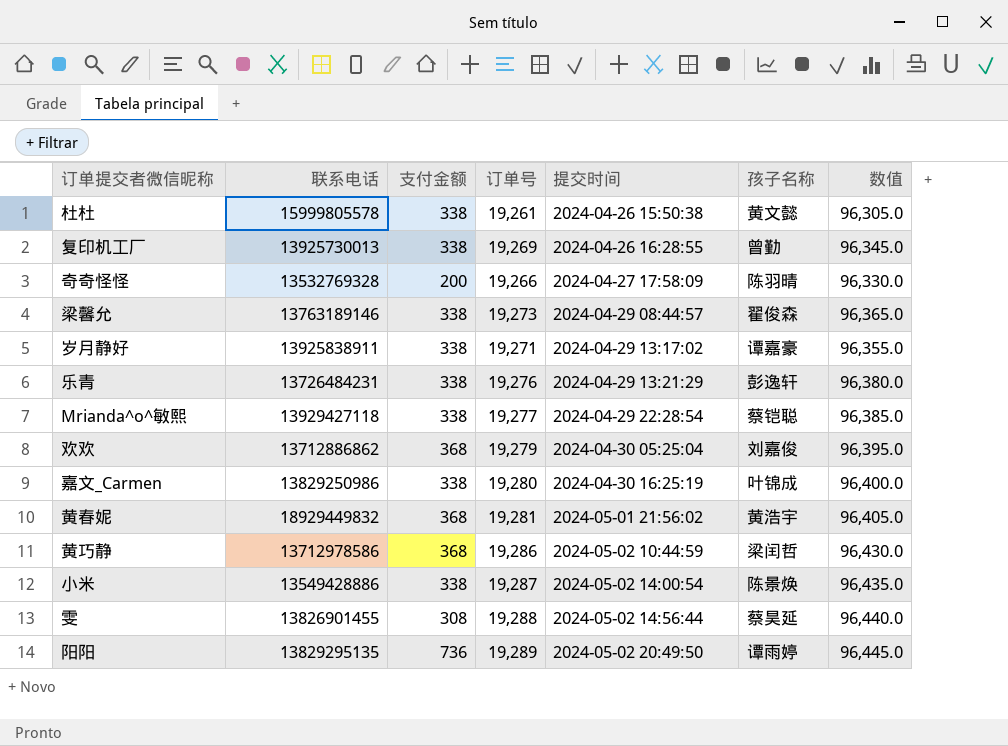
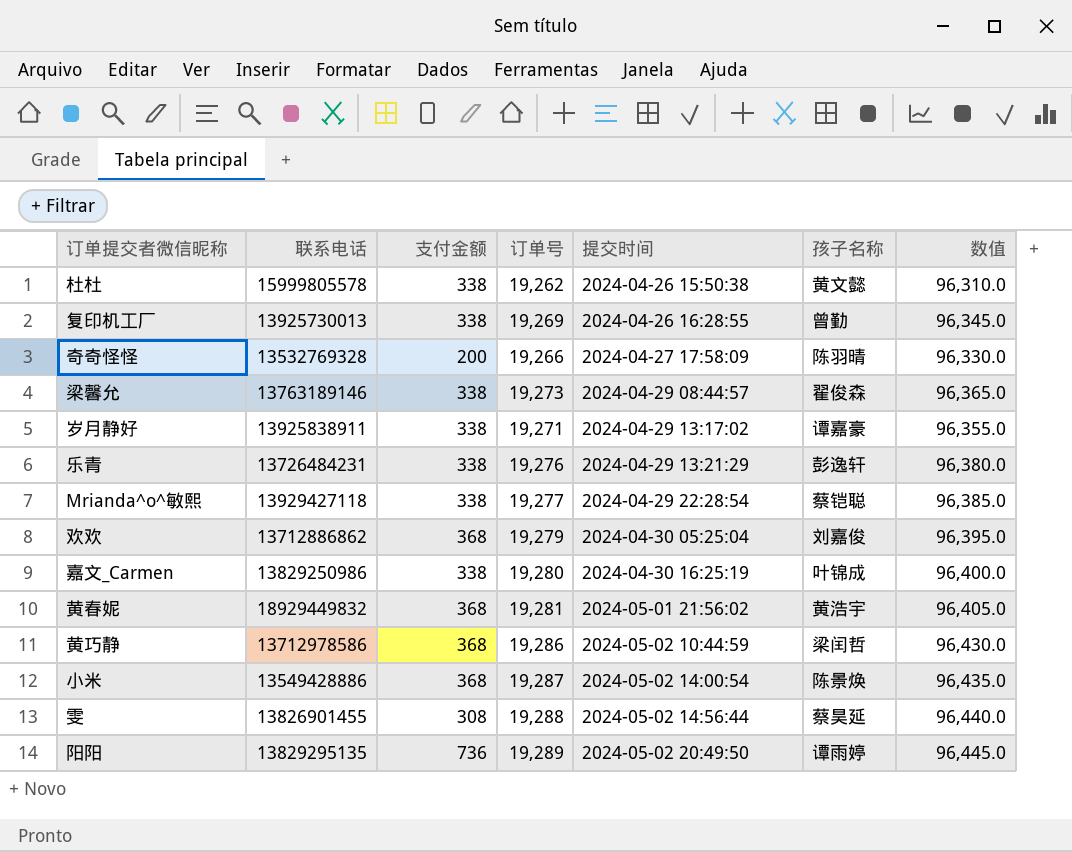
杜杜 | 订单号: 19,261 -> 19,262
杜杜 | 数值: 96,305.0 -> 96,310.0
小米 | 支付金额: 338 -> 368

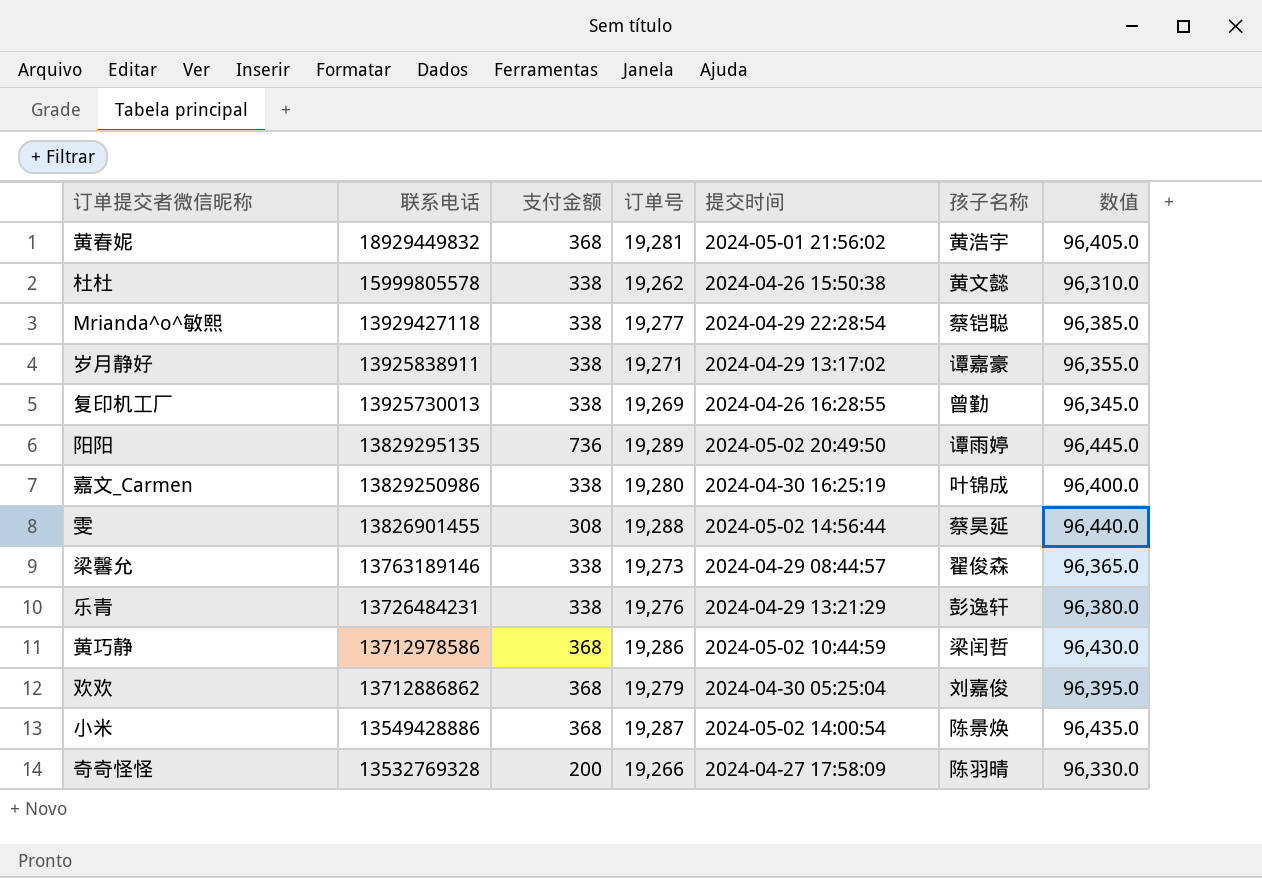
row order: 提交时间 ascending -> 联系电话 descending

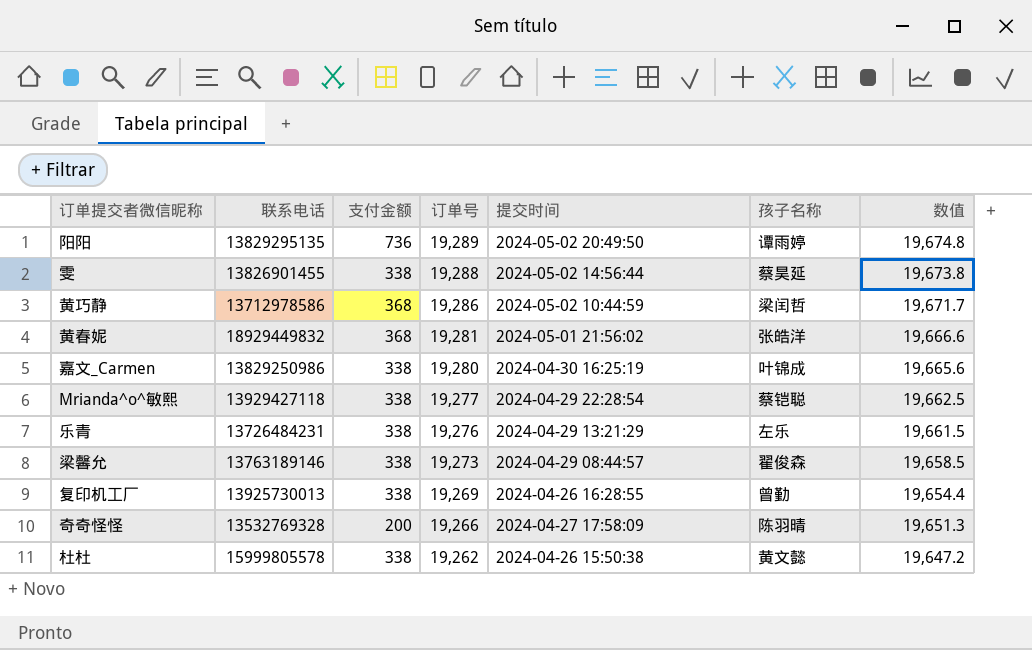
row order: 联系电话 descending -> 订单号 descending
column 数值 | formula: [订单号] * 5 -> [订单号] * 1.02
row 岁月静好: 13925838911 | 338 | 19,271 | 2024-04-29 13:17:02 | 谭嘉豪 | 96,355.0 -> none
row 欢欢: 13712886862 | 368 | 19,279 | 2024-04-30 05:25:04 | 刘嘉俊 | 96,395.0 -> none
row 小米: 13549428886 | 368 | 19,287 | 2024-05-02 14:00:54 | 陈景焕 | 96,435.0 -> none
雯 | 支付金额: 308 -> 338
黄春妮 | 孩子名称: 黄浩宇 -> 张皓洋
乐青 | 孩子名称: 彭逸轩 -> 左乐

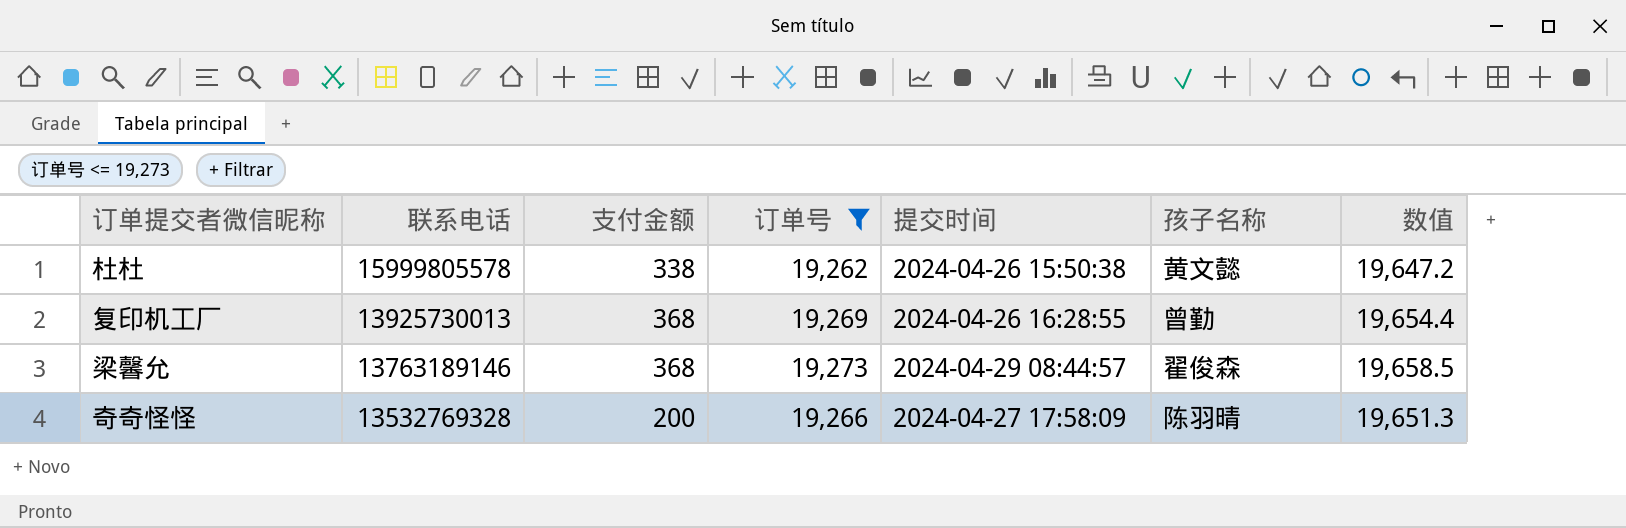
filter: none -> 订单号 <= 19,273
row order: 订单号 descending -> 联系电话 descending
复印机工厂 | 支付金额: 338 -> 368
梁馨允 | 支付金额: 338 -> 368

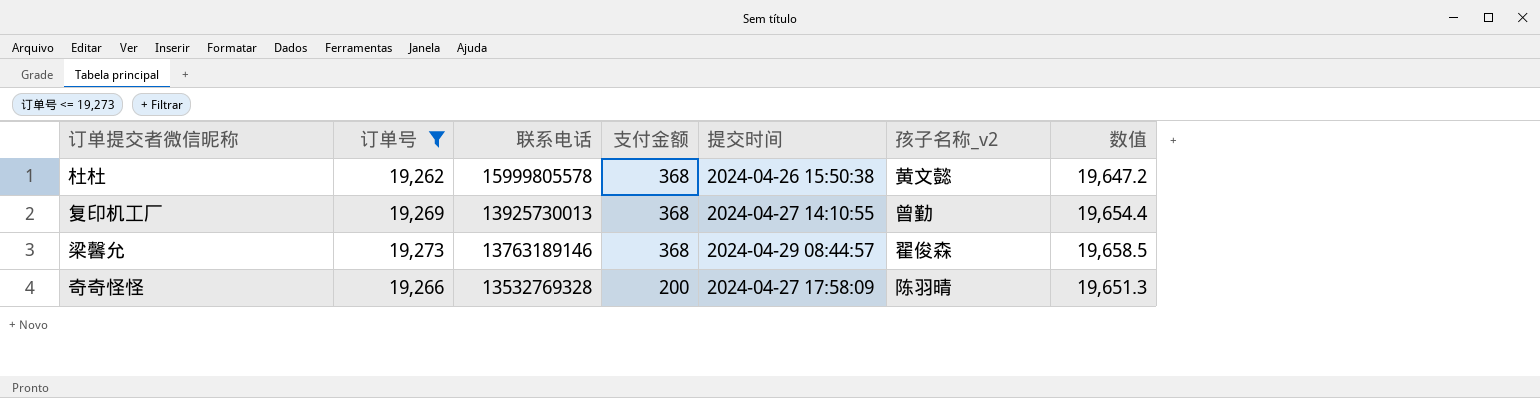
column 订单号 | position: 4 -> 2
column name: 孩子名称 -> 孩子名称_v2
杜杜 | 支付金额: 338 -> 368
复印机工厂 | 提交时间: 2024-04-26 16:28:55 -> 2024-04-27 14:10:55

